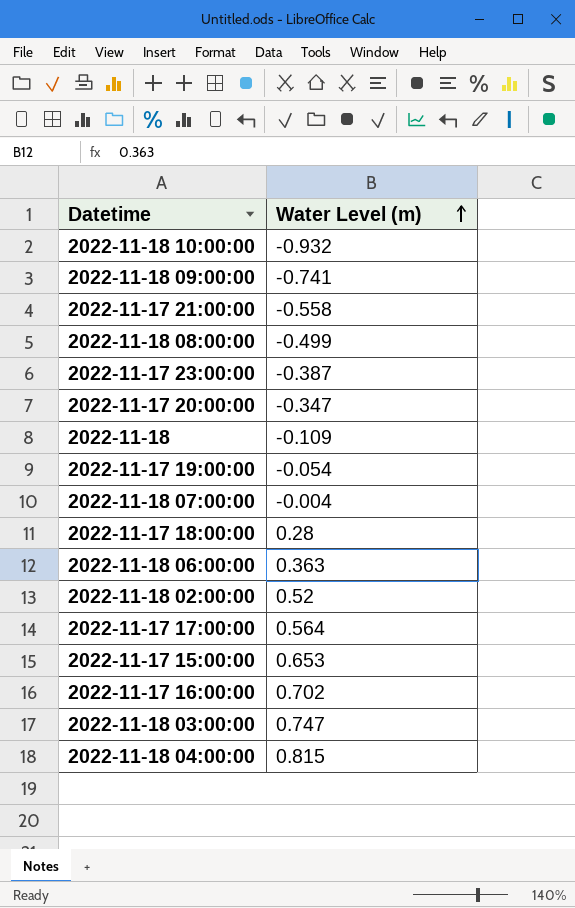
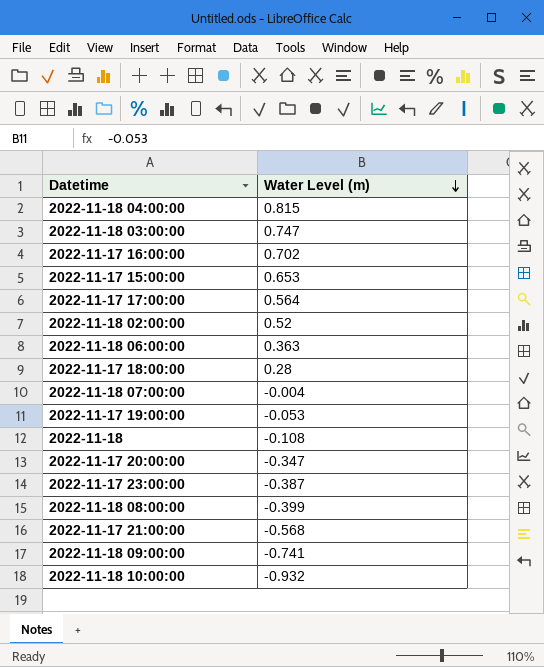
row order: Water Level (m) ascending -> Water Level (m) descending
2022-11-17 19:00:00 | Water Level (m): -0.054 -> -0.053
2022-11-18 | Water Level (m): -0.109 -> -0.108
2022-11-18 08:00:00 | Water Level (m): -0.499 -> -0.399
2022-11-17 21:00:00 | Water Level (m): -0.558 -> -0.568

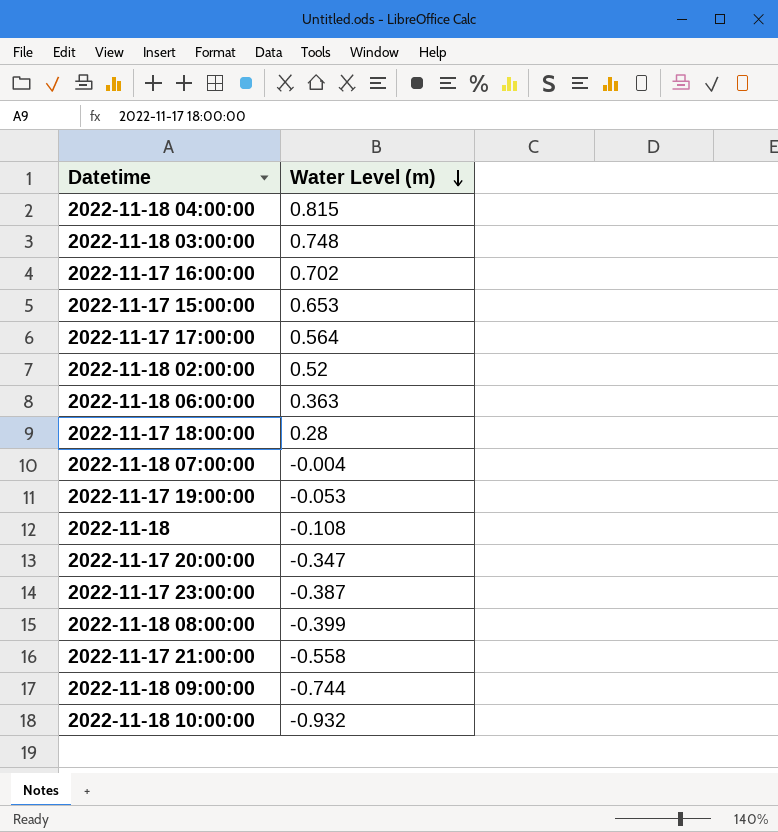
2022-11-18 03:00:00 | Water Level (m): 0.747 -> 0.748
2022-11-17 21:00:00 | Water Level (m): -0.568 -> -0.558
2022-11-18 09:00:00 | Water Level (m): -0.741 -> -0.744

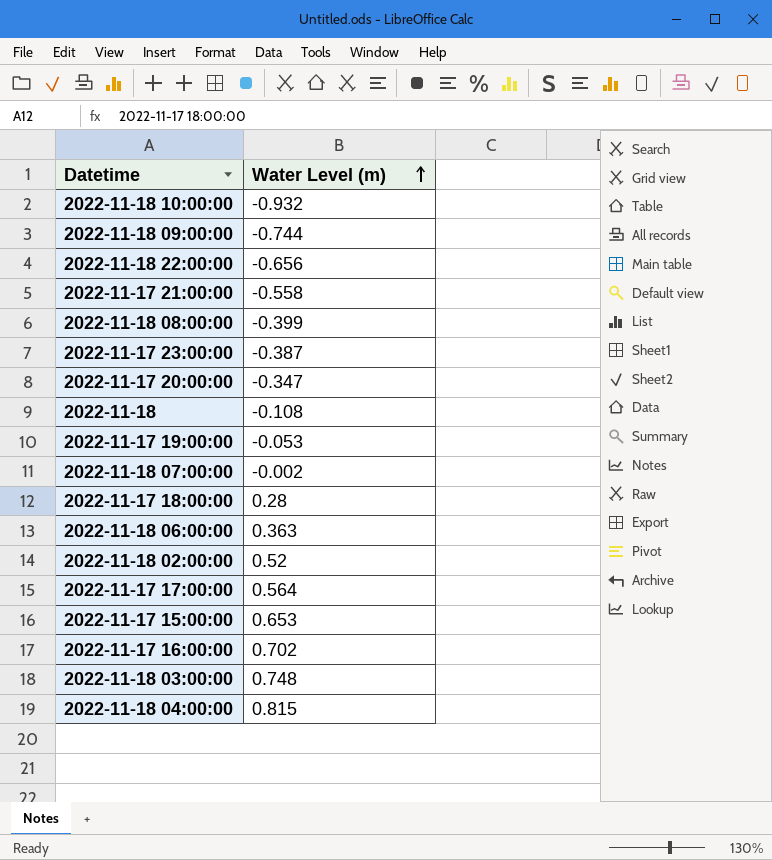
row order: Water Level (m) descending -> Water Level (m) ascending
row 2022-11-18 22:00:00: none -> -0.656
2022-11-18 07:00:00 | Water Level (m): -0.004 -> -0.002

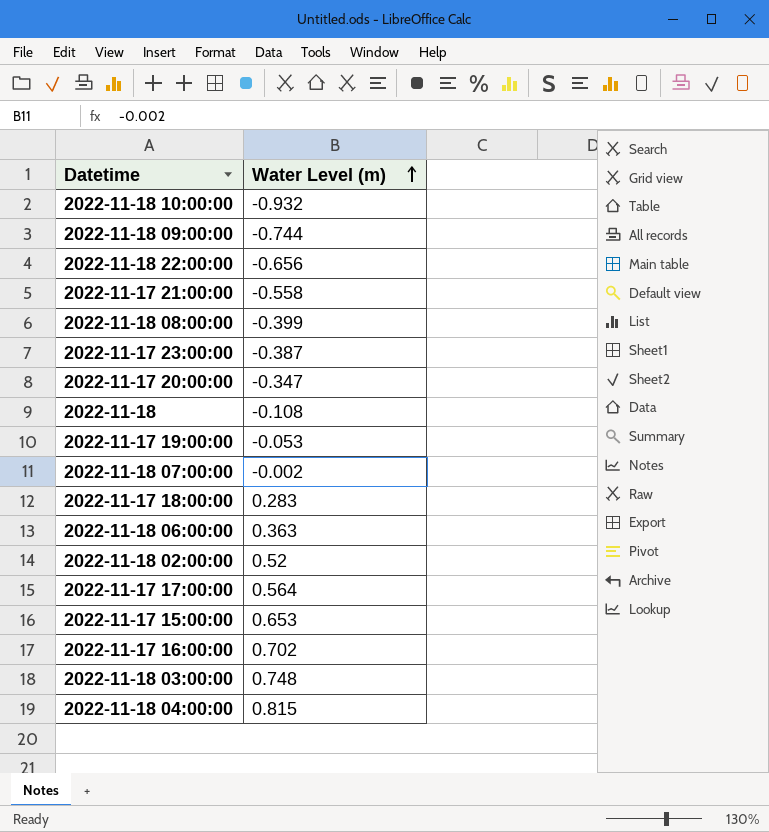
2022-11-17 18:00:00 | Water Level (m): 0.28 -> 0.283

